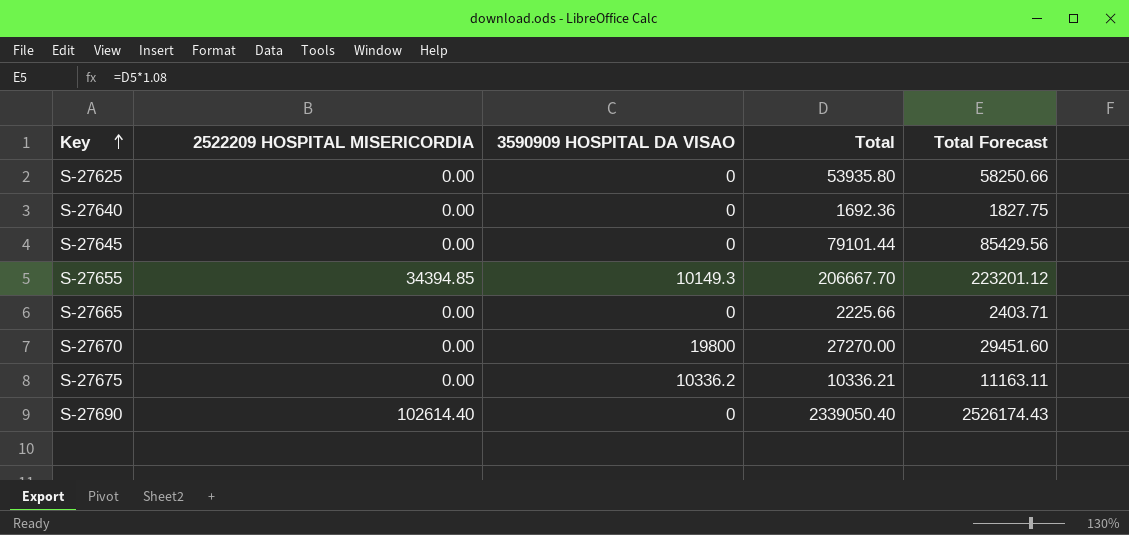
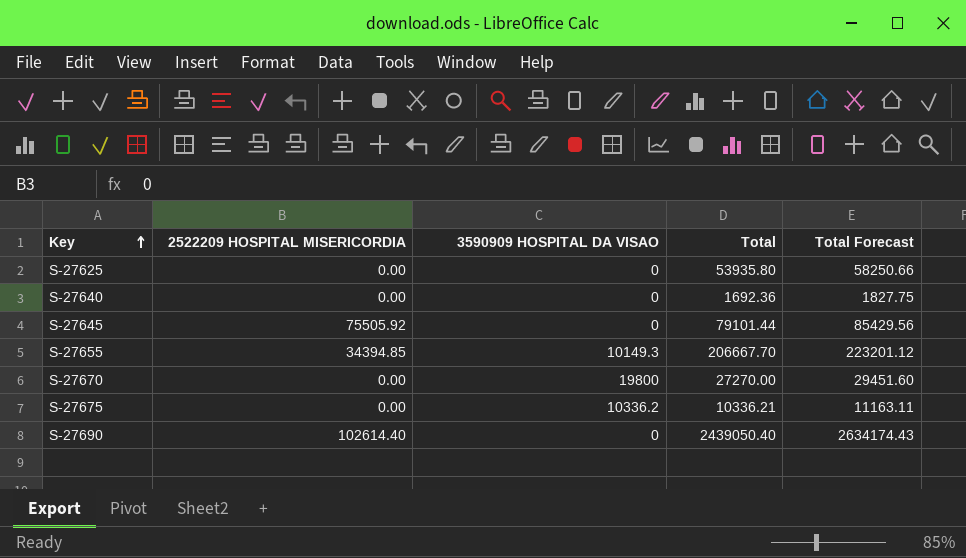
row S-27665: 0.00 | 0 | 2225.66 | 2403.71 -> none
S-27645 | 2522209 HOSPITAL MISERICORDIA: 0.00 -> 75505.92
S-27690 | Total: 2339050.40 -> 2439050.40
S-27690 | Total Forecast: 2526174.43 -> 2634174.43

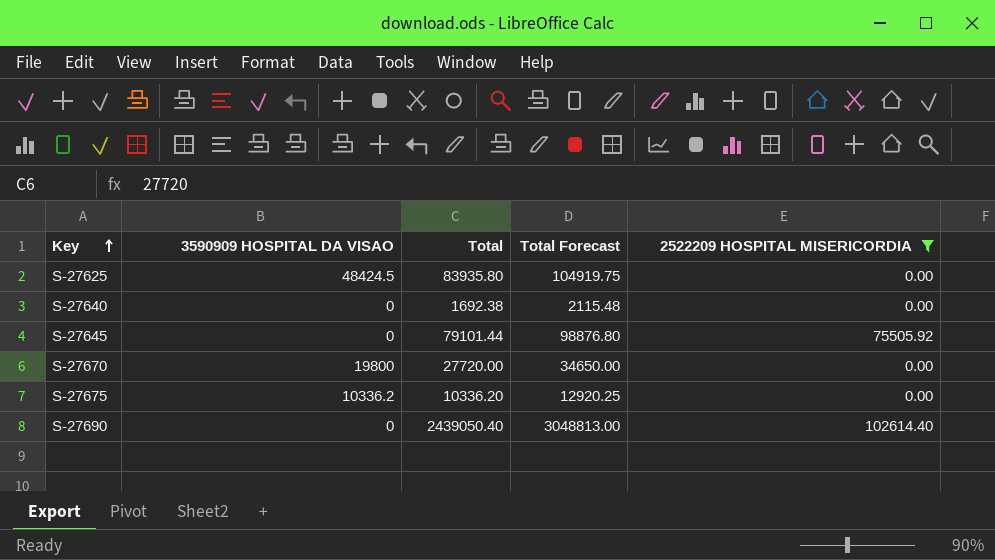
filter: none -> 2522209 HOSPITAL MISERICORDIA != 34394.85
column Total Forecast | formula: [Total] * 1.08 -> [Total] * 1.25
column 2522209 HOSPITAL MISERICORDIA | position: 2 -> 5
S-27625 | 3590909 HOSPITAL DA VISAO: 0 -> 48424.5
S-27625 | Total: 53935.80 -> 83935.80
S-27640 | Total: 1692.36 -> 1692.38
S-27670 | Total: 27270.00 -> 27720.00
S-27675 | Total: 10336.21 -> 10336.20

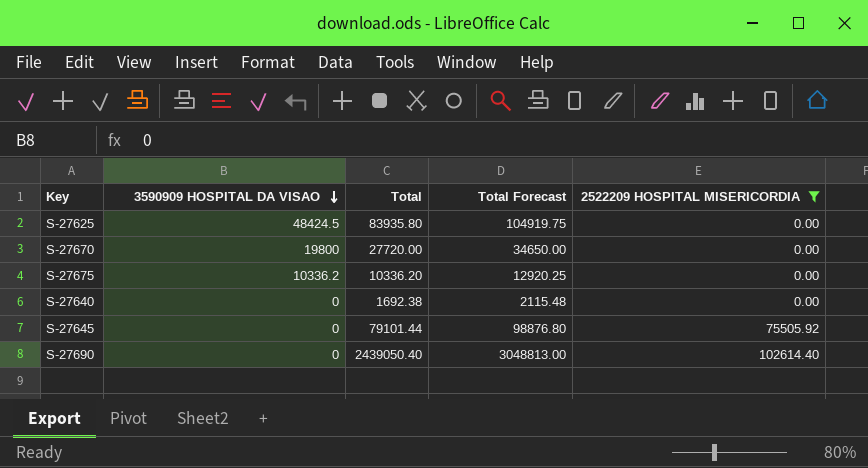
row order: Key ascending -> 3590909 HOSPITAL DA VISAO descending

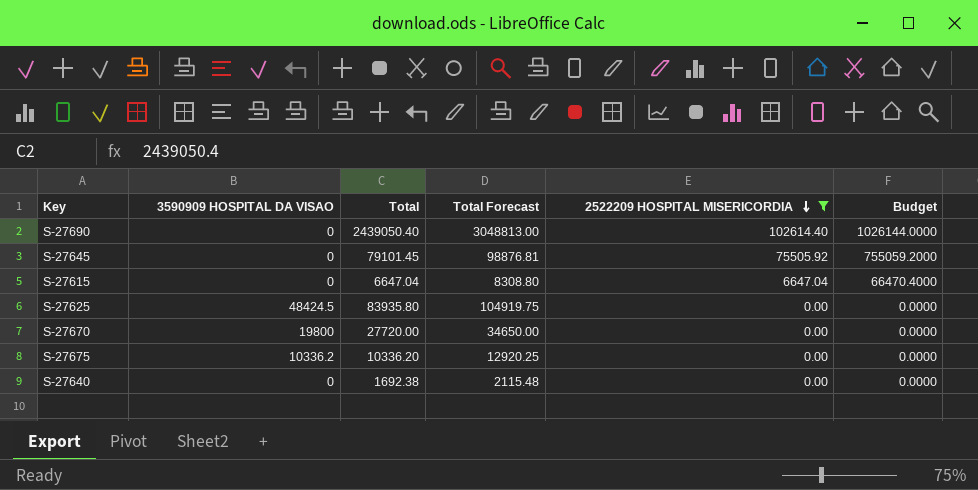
row order: 3590909 HOSPITAL DA VISAO descending -> 2522209 HOSPITAL MISERICORDIA descending
column Budget | formula: none -> [2522209 HOSPITAL MISERICORDIA] * 10
S-27645 | Total: 79101.44 -> 79101.45
S-27645 | Total Forecast: 98876.80 -> 98876.81
row S-27615: none -> 0 | 6647.04 | 8308.80 | 6647.04 | 66470.4000

